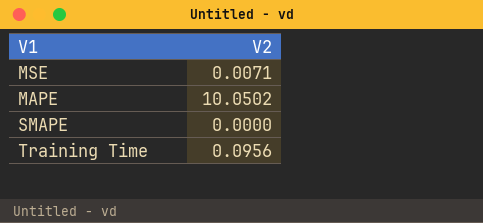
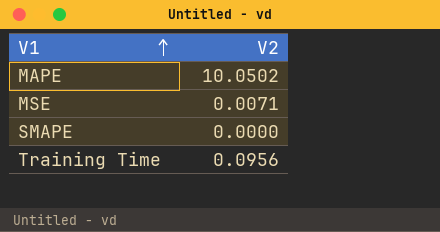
row order: none -> V1 ascending

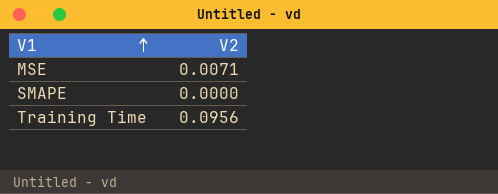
row MAPE: 10.0502 -> none

